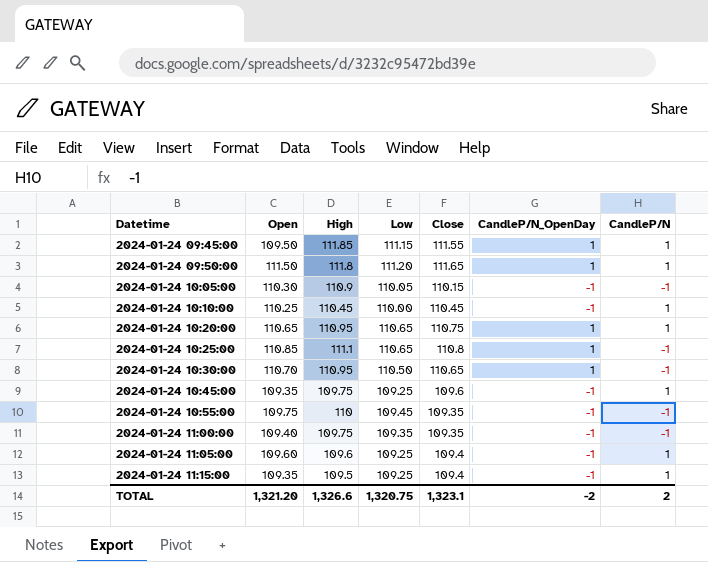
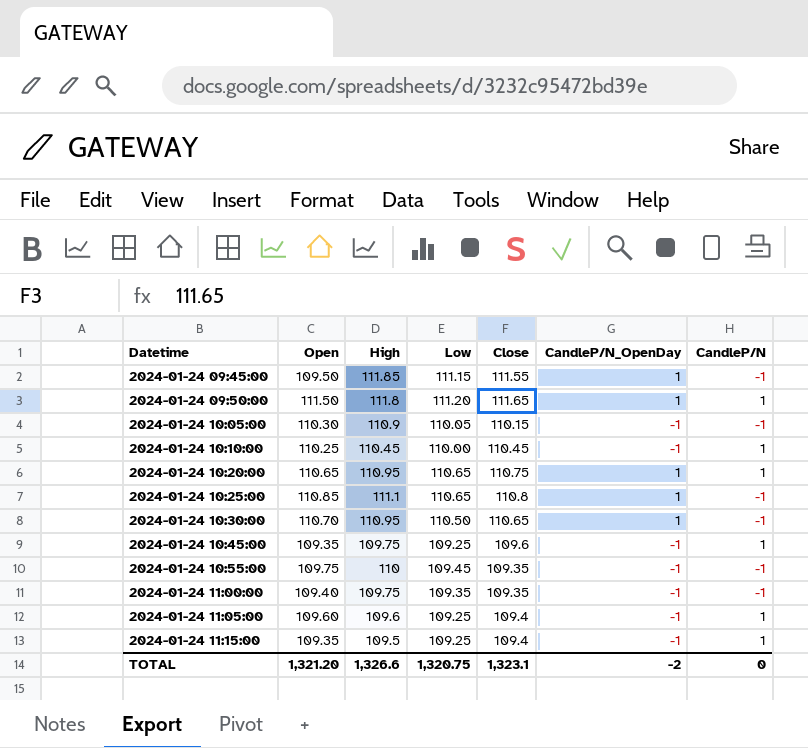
2024-01-24 09:45:00 | CandleP/N: 1 -> -1
TOTAL | CandleP/N: 2 -> 0

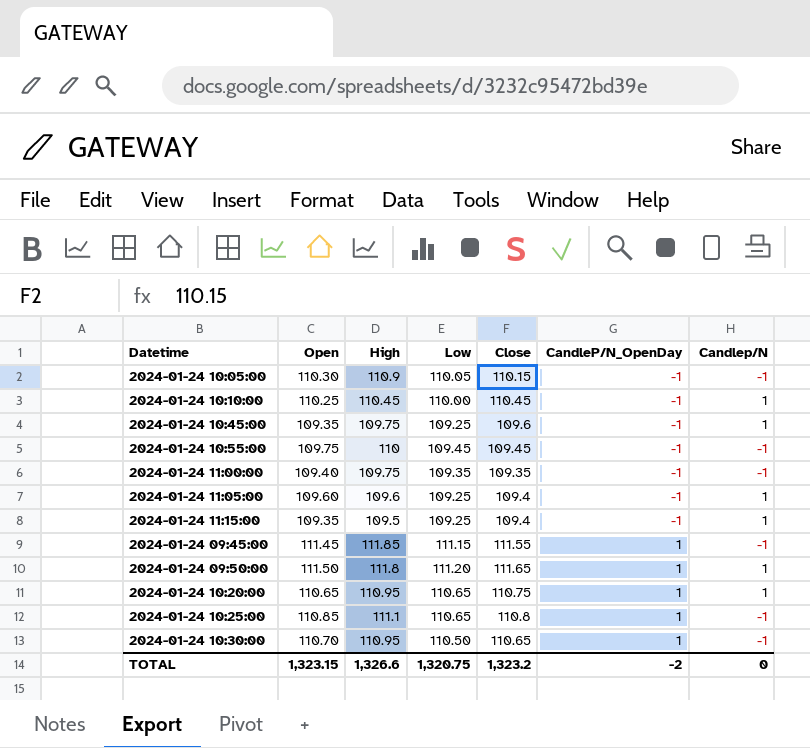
row order: Datetime ascending -> CandleP/N_OpenDay ascending
column name: CandleP/N -> Candlep/N
2024-01-24 10:55:00 | Close: 109.35 -> 109.45
2024-01-24 09:45:00 | Open: 109.50 -> 111.45
TOTAL | Open: 1,321.20 -> 1,323.15
TOTAL | Close: 1,323.1 -> 1,323.2

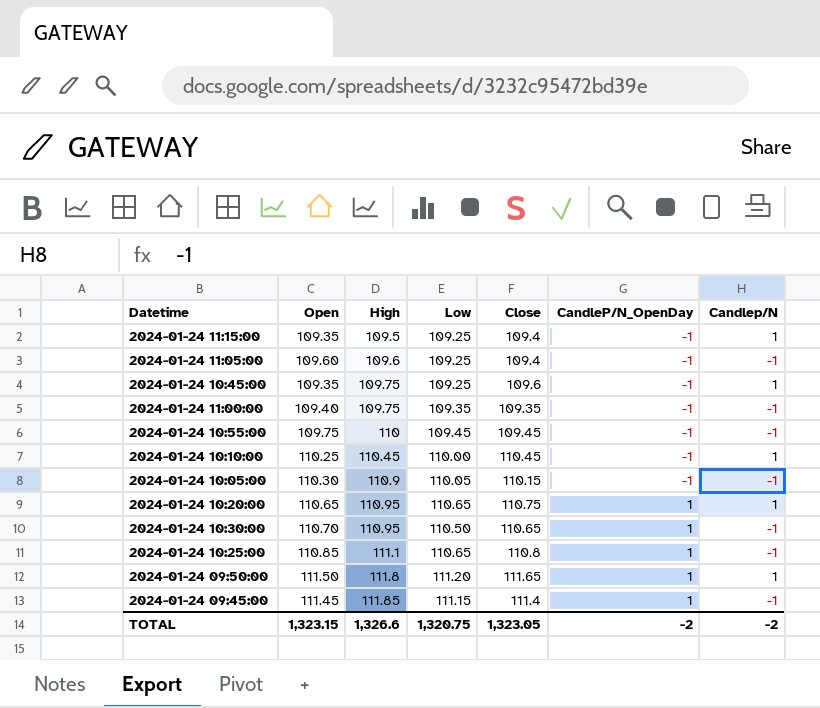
row order: CandleP/N_OpenDay ascending -> High ascending
2024-01-24 11:05:00 | Candlep/N: 1 -> -1
2024-01-24 09:45:00 | Close: 111.55 -> 111.4
TOTAL | Close: 1,323.2 -> 1,323.05
TOTAL | Candlep/N: 0 -> -2

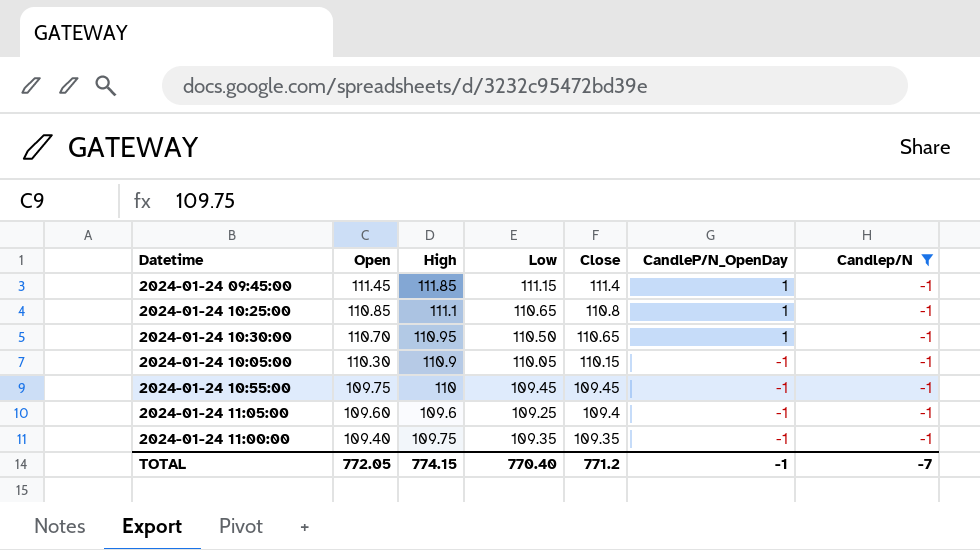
filter: none -> Candlep/N = -1
row order: High ascending -> Open descending
TOTAL | Open: 1,323.15 -> 772.05
TOTAL | High: 1,326.6 -> 774.15
TOTAL | Low: 1,320.75 -> 770.40
TOTAL | Close: 1,323.05 -> 771.2
TOTAL | CandleP/N_OpenDay: -2 -> -1
TOTAL | Candlep/N: -2 -> -7

